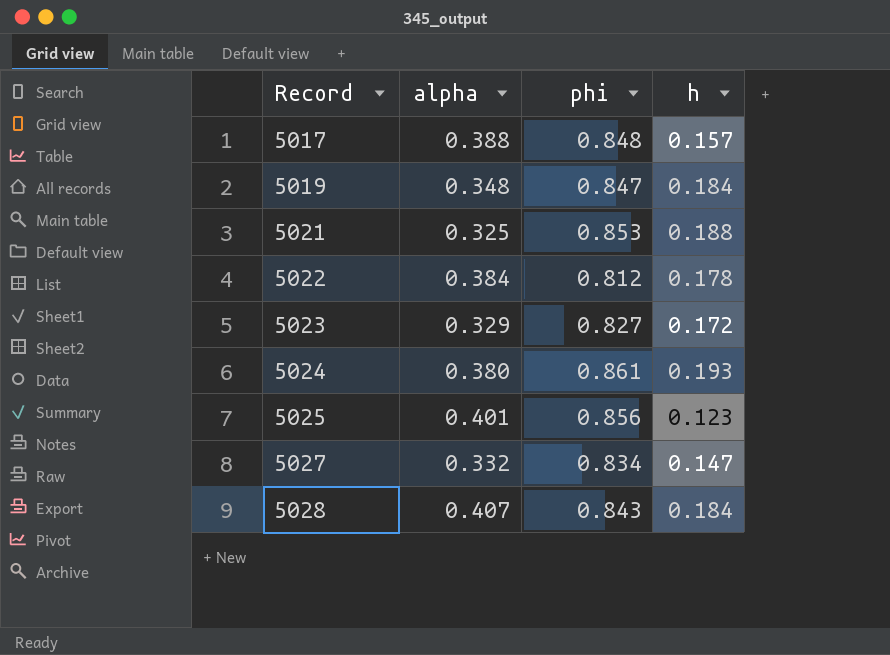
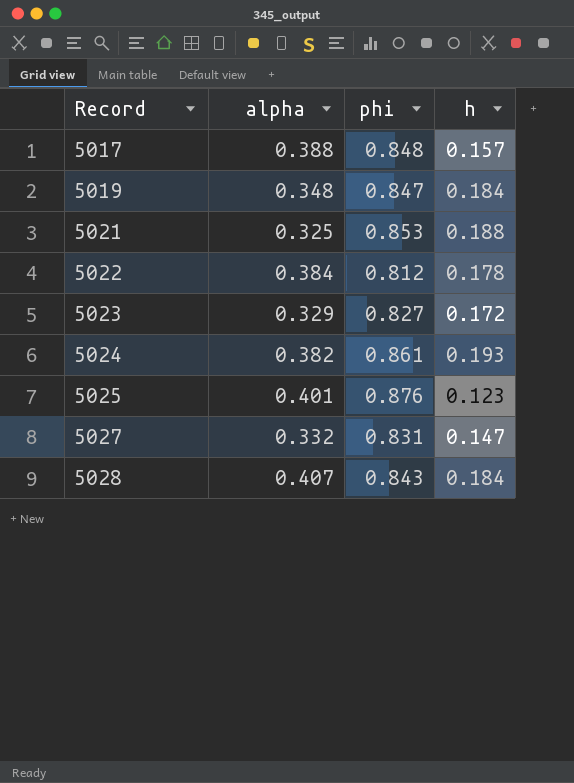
5024 | alpha: 0.380 -> 0.382
5025 | phi: 0.856 -> 0.876
5027 | phi: 0.834 -> 0.831

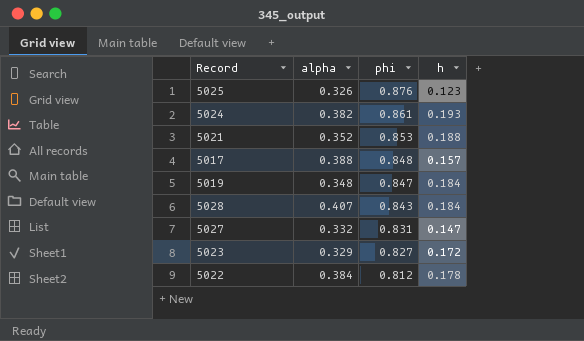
row order: Record ascending -> phi descending
5025 | alpha: 0.401 -> 0.326
5021 | alpha: 0.325 -> 0.352

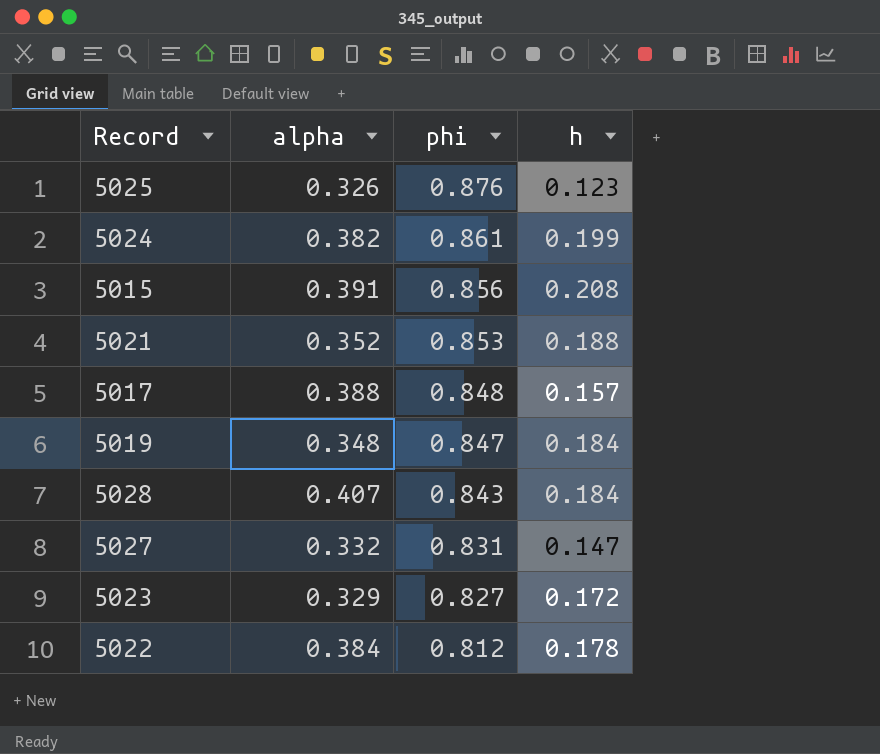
5024 | h: 0.193 -> 0.199
row 5015: none -> 0.391 | 0.856 | 0.208

